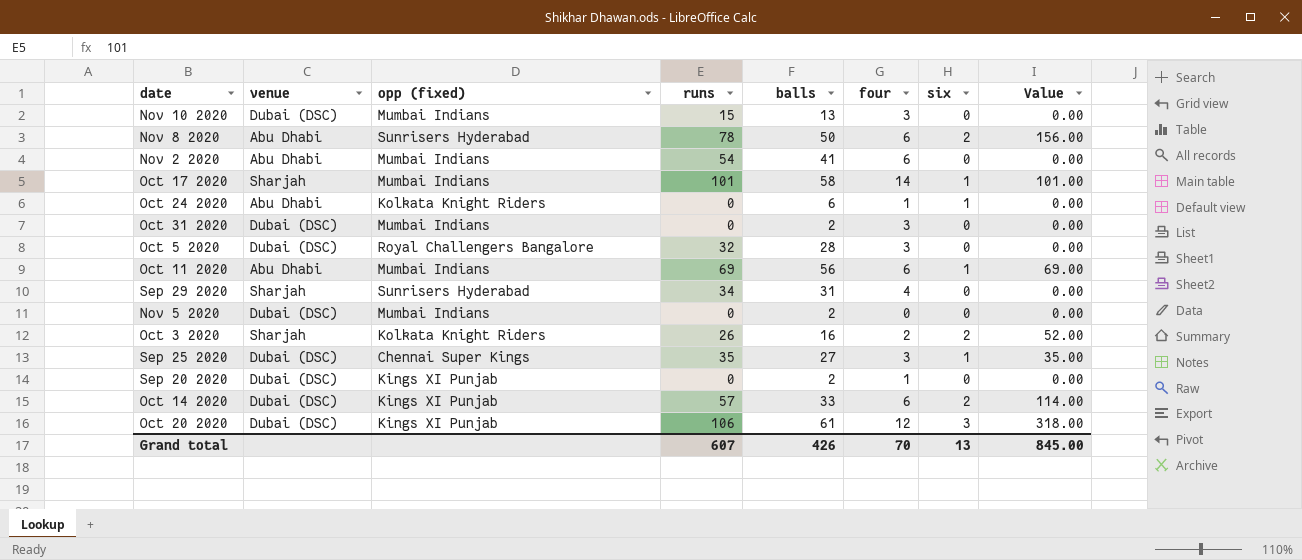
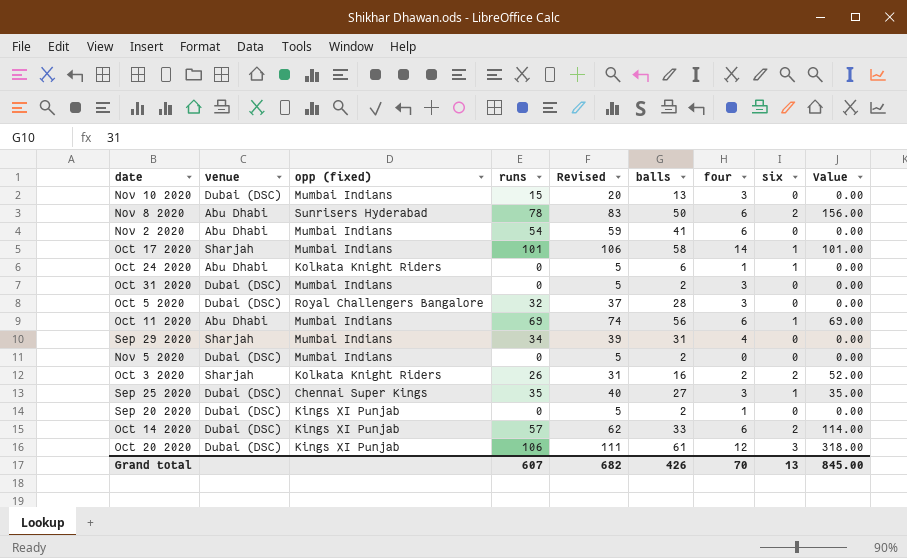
column Revised | formula: none -> [runs] + 5
Sep 29 2020 | opp (fixed): Sunrisers Hyderabad -> Mumbai Indians

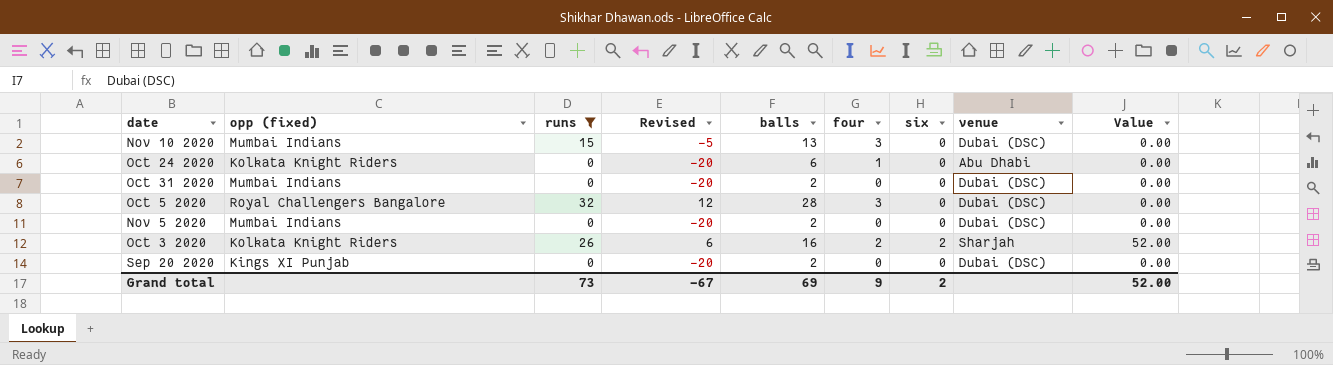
filter: none -> runs <= 32
column Revised | formula: [runs] + 5 -> [runs] - 20
column venue | position: 2 -> 8
Oct 24 2020 | six: 1 -> 0
Oct 31 2020 | four: 3 -> 0
Sep 20 2020 | four: 1 -> 0
Grand total | runs: 607 -> 73
Grand total | Revised: 682 -> -67
Grand total | balls: 426 -> 69
Grand total | four: 70 -> 9
Grand total | six: 13 -> 2
Grand total | Value: 845.00 -> 52.00

